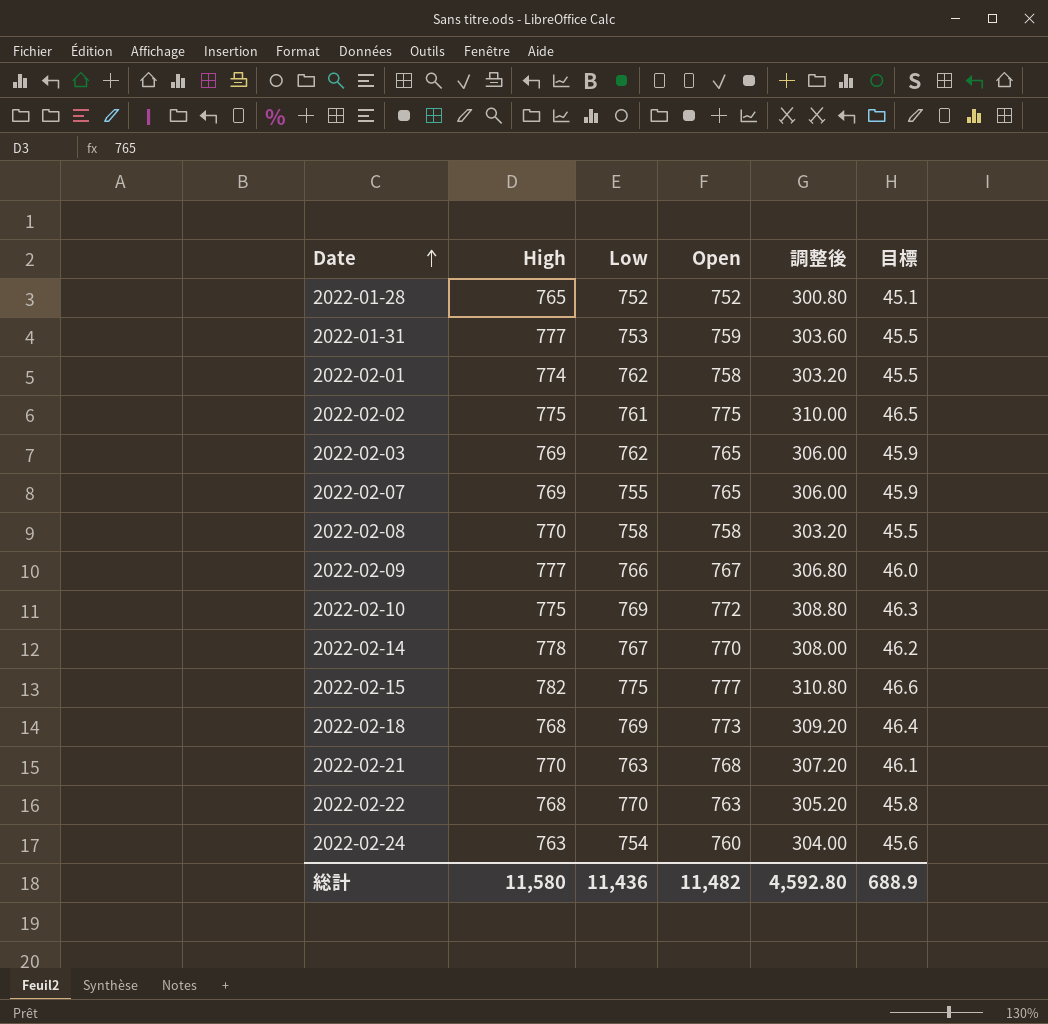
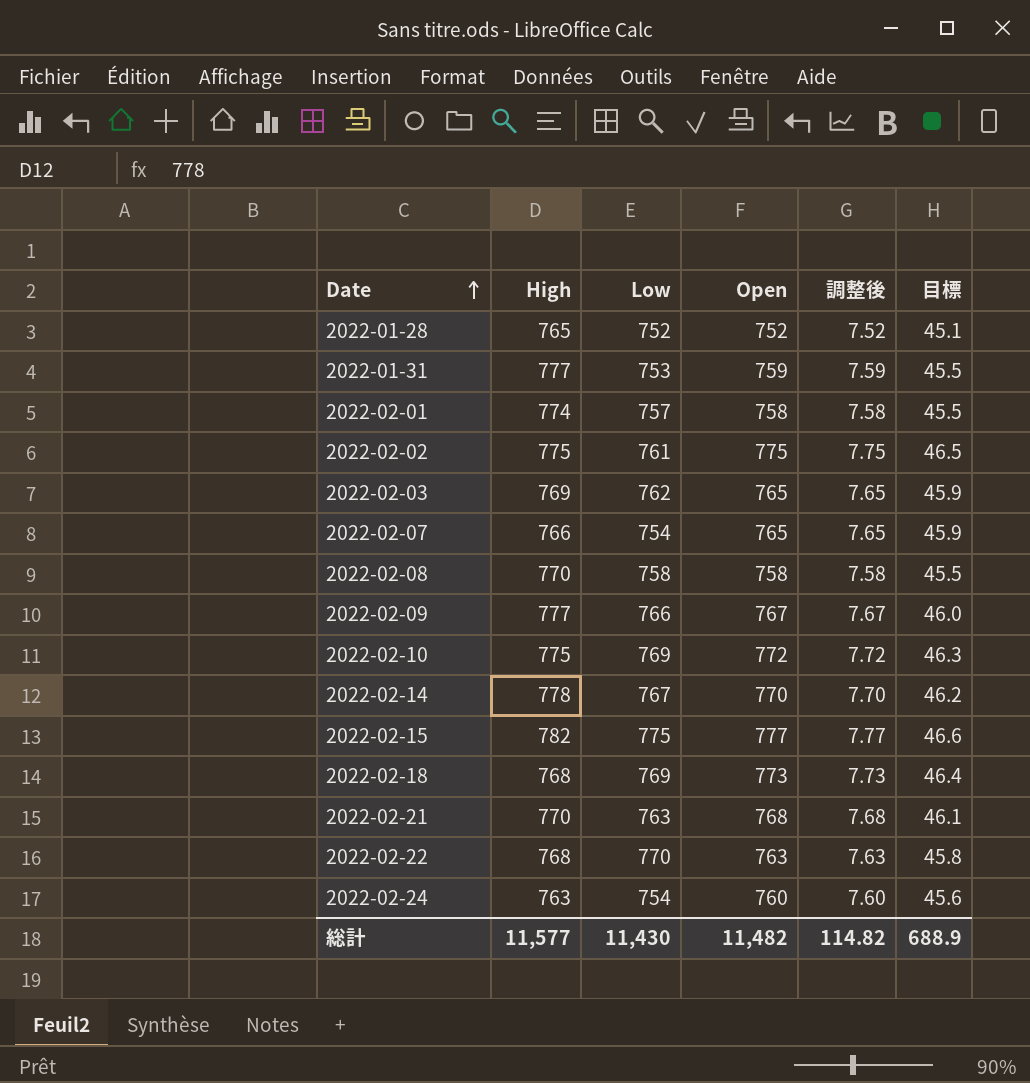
column 調整後 | formula: [Open] * 0.4 -> [Open] * 0.01
2022-02-01 | Low: 762 -> 757
2022-02-07 | High: 769 -> 766
2022-02-07 | Low: 755 -> 754
総計 | High: 11,580 -> 11,577
総計 | Low: 11,436 -> 11,430
総計 | 調整後: 4,592.80 -> 114.82

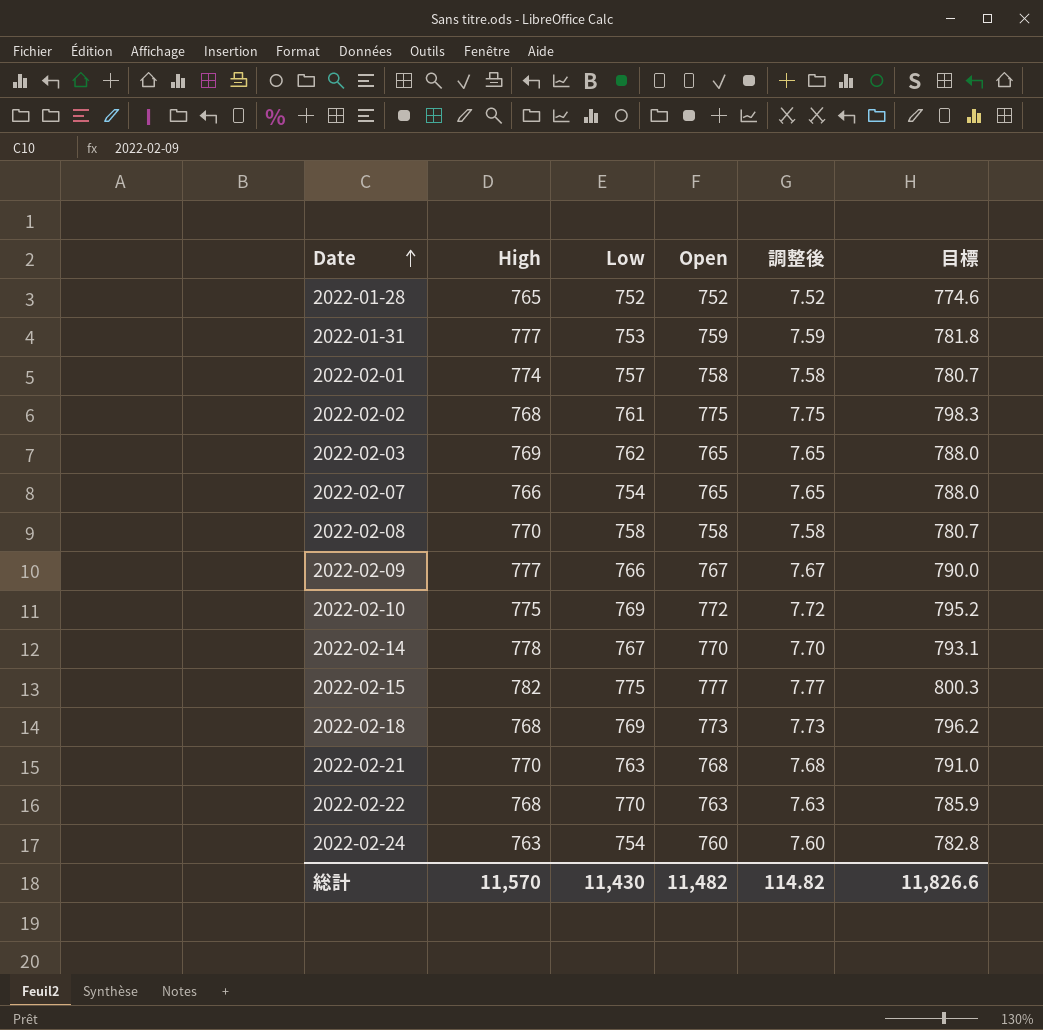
column 目標 | formula: [Open] * 0.06 -> [Open] * 1.03
2022-02-02 | High: 775 -> 768
総計 | High: 11,577 -> 11,570
総計 | 目標: 688.9 -> 11,826.6

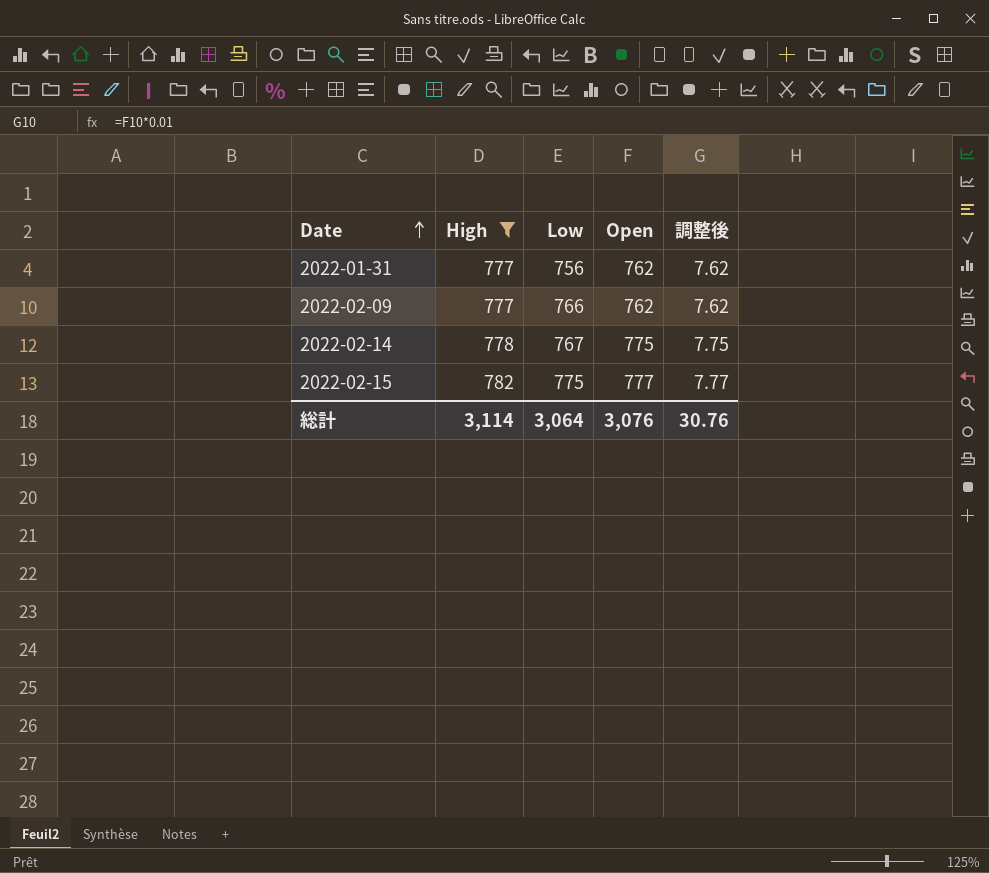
filter: none -> High >= 777
column 目標 | formula: [Open] * 1.03 -> none
2022-01-31 | Low: 753 -> 756
2022-01-31 | Open: 759 -> 762
2022-01-31 | 調整後: 7.59 -> 7.62
2022-02-09 | Open: 767 -> 762
2022-02-09 | 調整後: 7.67 -> 7.62
2022-02-14 | Open: 770 -> 775
2022-02-14 | 調整後: 7.70 -> 7.75
総計 | High: 11,570 -> 3,114
総計 | Low: 11,430 -> 3,064
総計 | Open: 11,482 -> 3,076
総計 | 調整後: 114.82 -> 30.76

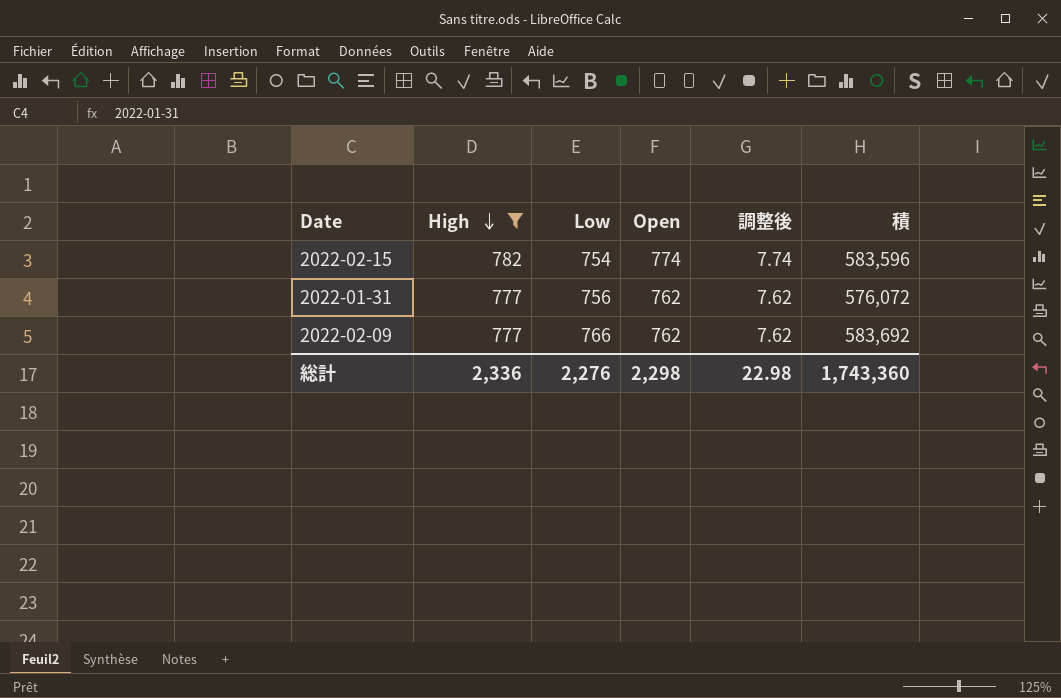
row order: Date ascending -> High descending
column 積 | formula: none -> [Low] * [Open]
row 2022-02-14: 778 | 767 | 775 | 7.75 -> none
2022-02-15 | Low: 775 -> 754
2022-02-15 | Open: 777 -> 774
2022-02-15 | 調整後: 7.77 -> 7.74
総計 | High: 3,114 -> 2,336
総計 | Low: 3,064 -> 2,276
総計 | Open: 3,076 -> 2,298
総計 | 調整後: 30.76 -> 22.98

